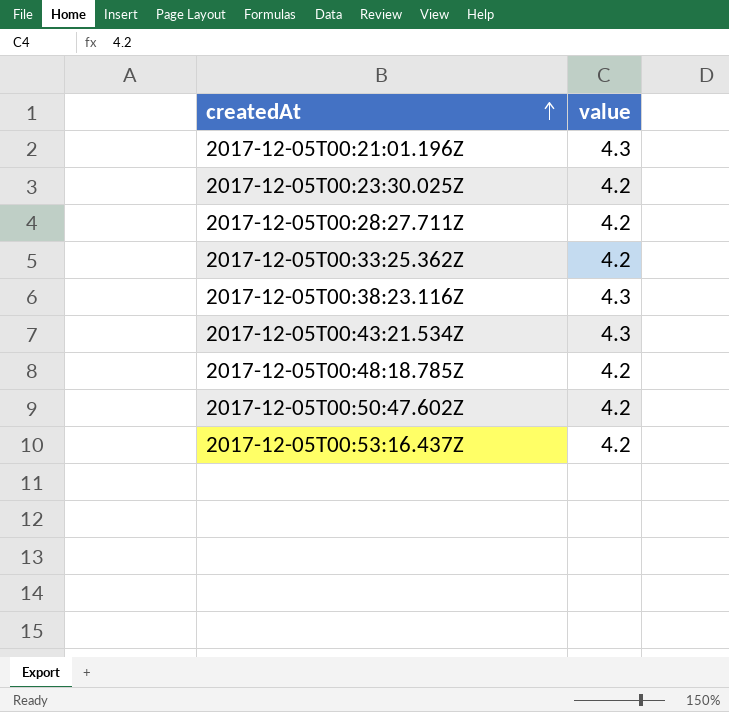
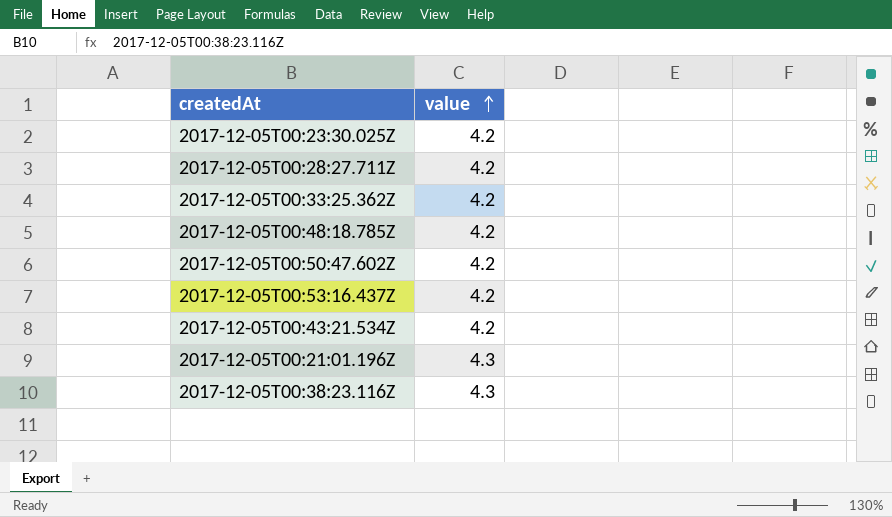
row order: createdAt ascending -> value ascending
2017-12-05T00:43:21.534Z | value: 4.3 -> 4.2

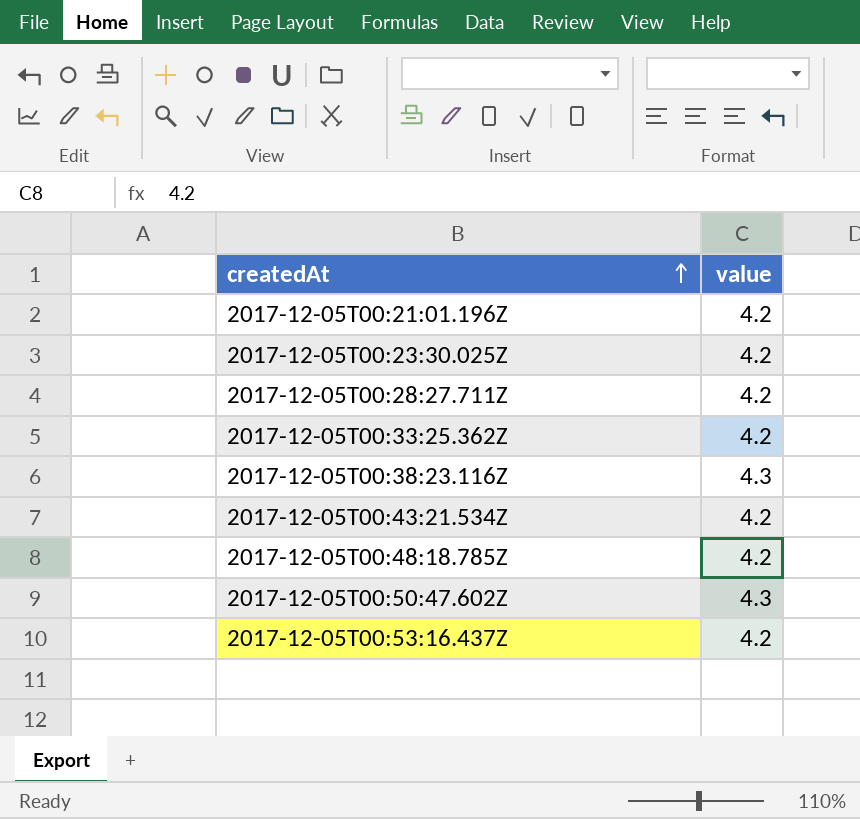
row order: value ascending -> createdAt ascending
2017-12-05T00:21:01.196Z | value: 4.3 -> 4.2
2017-12-05T00:50:47.602Z | value: 4.2 -> 4.3

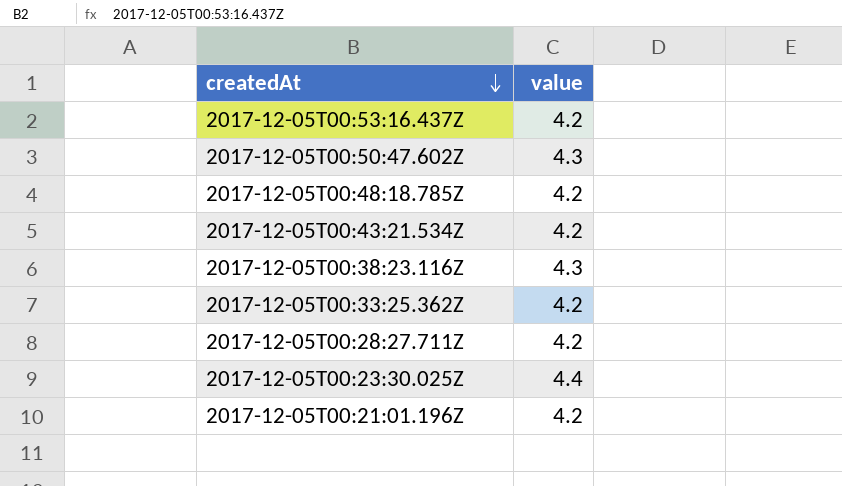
row order: createdAt ascending -> createdAt descending
2017-12-05T00:23:30.025Z | value: 4.2 -> 4.4

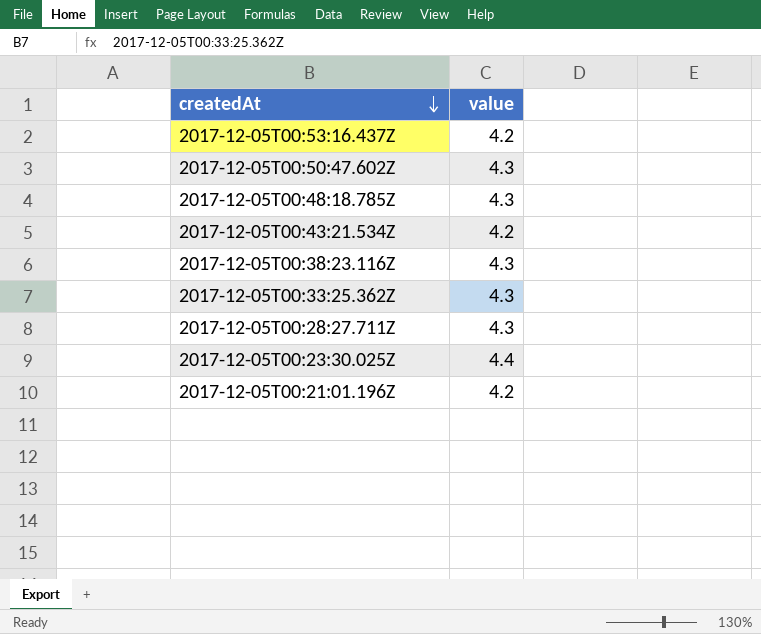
2017-12-05T00:48:18.785Z | value: 4.2 -> 4.3
2017-12-05T00:33:25.362Z | value: 4.2 -> 4.3
2017-12-05T00:28:27.711Z | value: 4.2 -> 4.3

